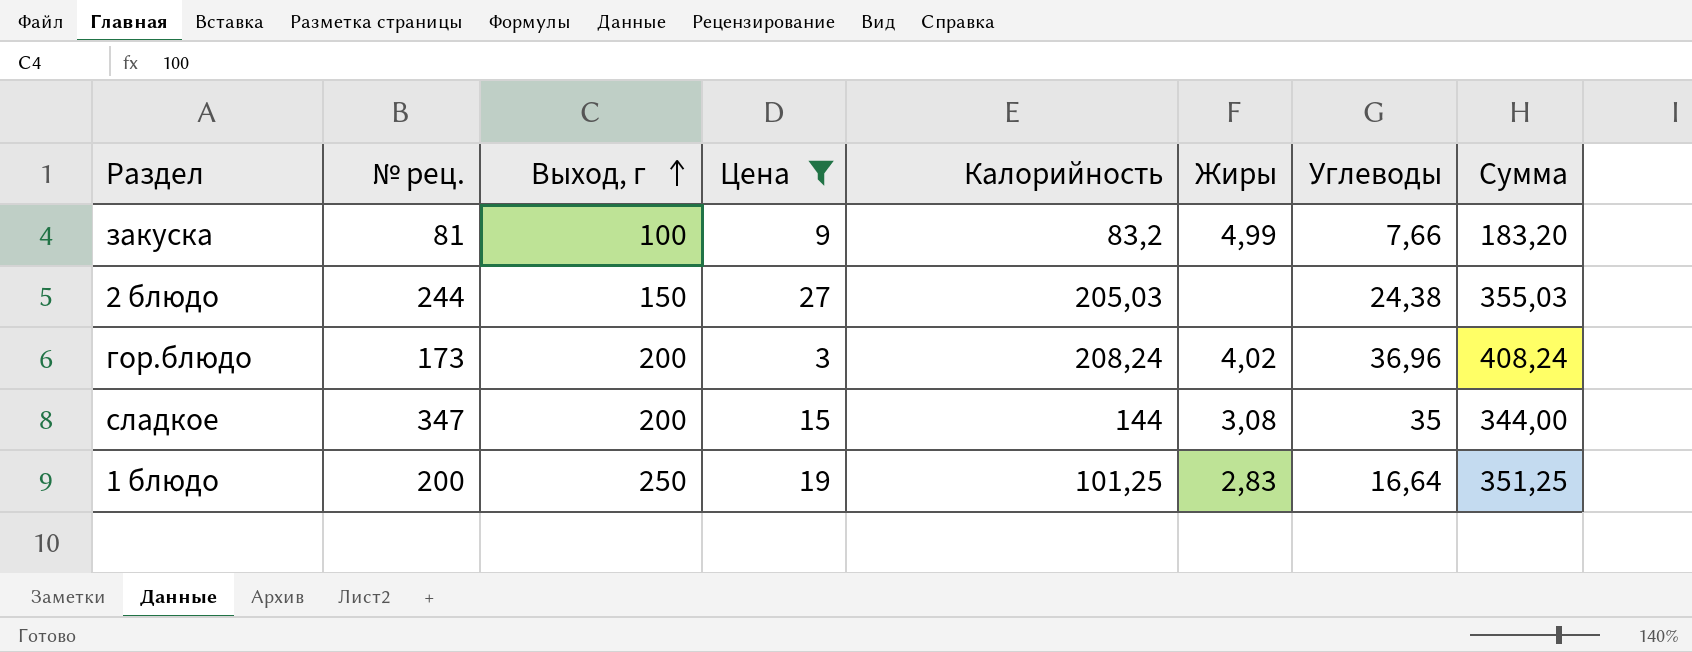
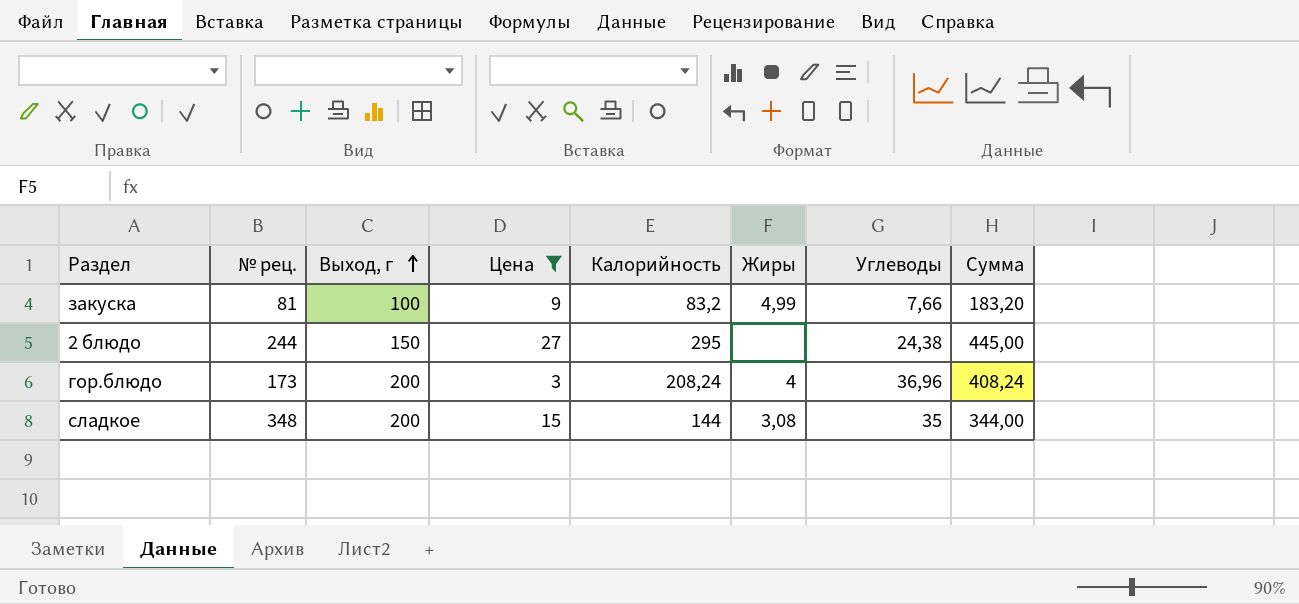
row 1 блюдо: 200 | 250 | 19 | 101,25 | 2,83 | 16,64 | 351,25 -> none
2 блюдо | Калорийность: 205,03 -> 295
2 блюдо | Сумма: 355,03 -> 445,00
гор.блюдо | Жиры: 4,02 -> 4
сладкое | № рец.: 347 -> 348

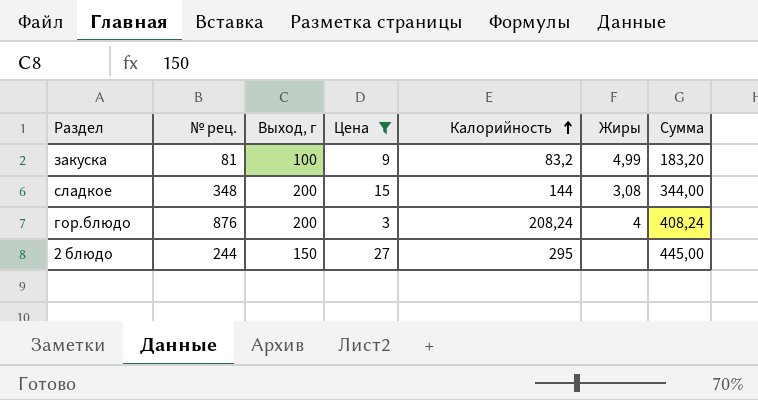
row order: Выход, г ascending -> Калорийность ascending
column Углеводы | position: 7 -> none
гор.блюдо | № рец.: 173 -> 876

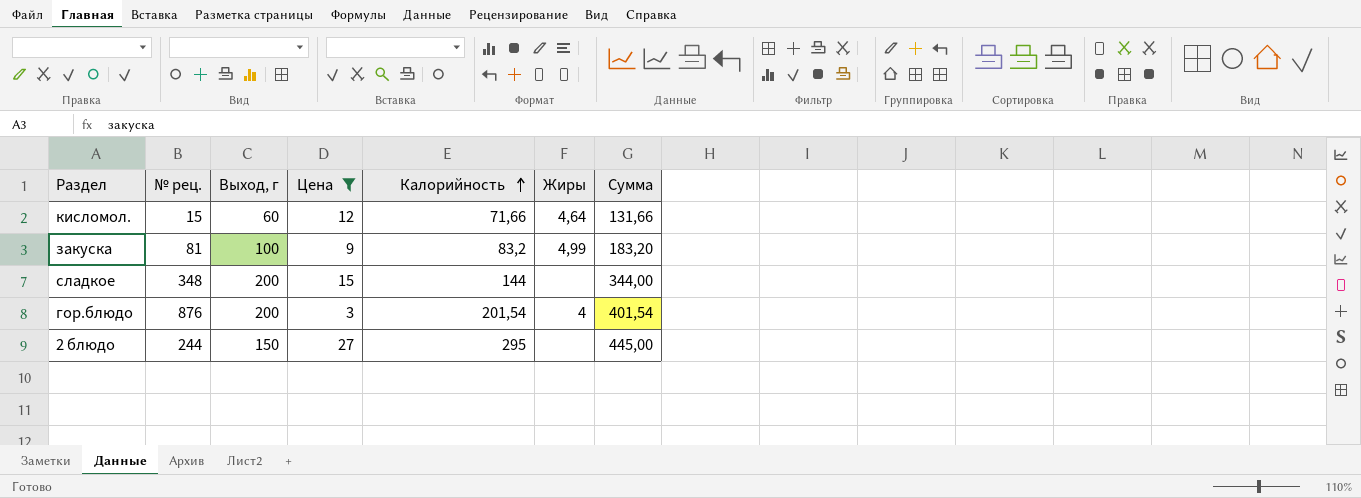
row кисломол.: none -> 15 | 60 | 12 | 71,66 | 4,64 | 131,66
сладкое | Жиры: 3,08 -> none
гор.блюдо | Калорийность: 208,24 -> 201,54
гор.блюдо | Сумма: 408,24 -> 401,54

